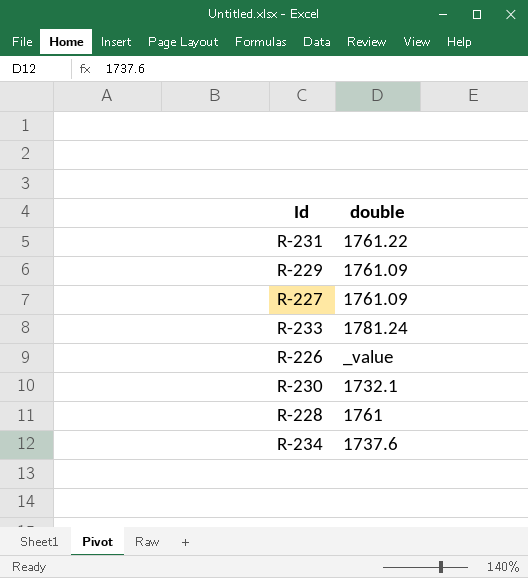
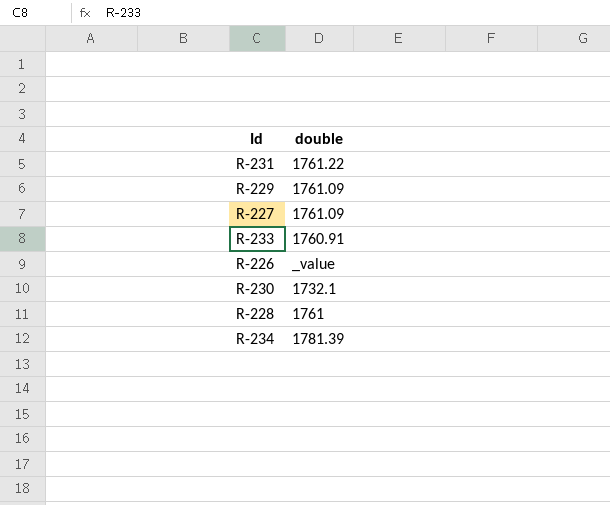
R-233 | double: 1781.24 -> 1760.91
R-234 | double: 1737.6 -> 1781.39

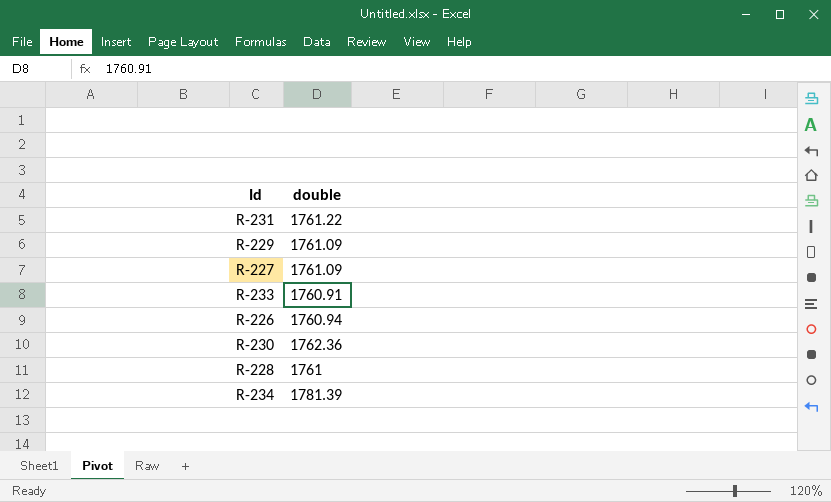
R-226 | double: _value -> 1760.94
R-230 | double: 1732.1 -> 1762.36

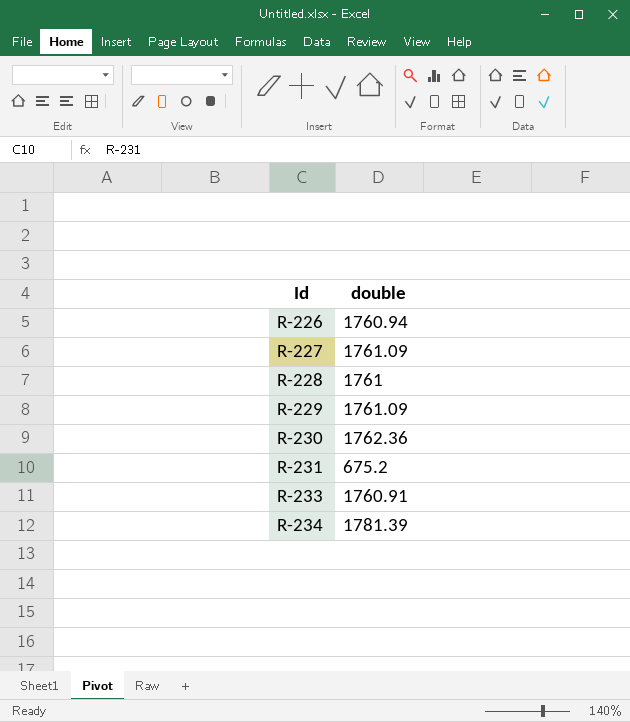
row order: none -> Id ascending
R-231 | double: 1761.22 -> 675.2

